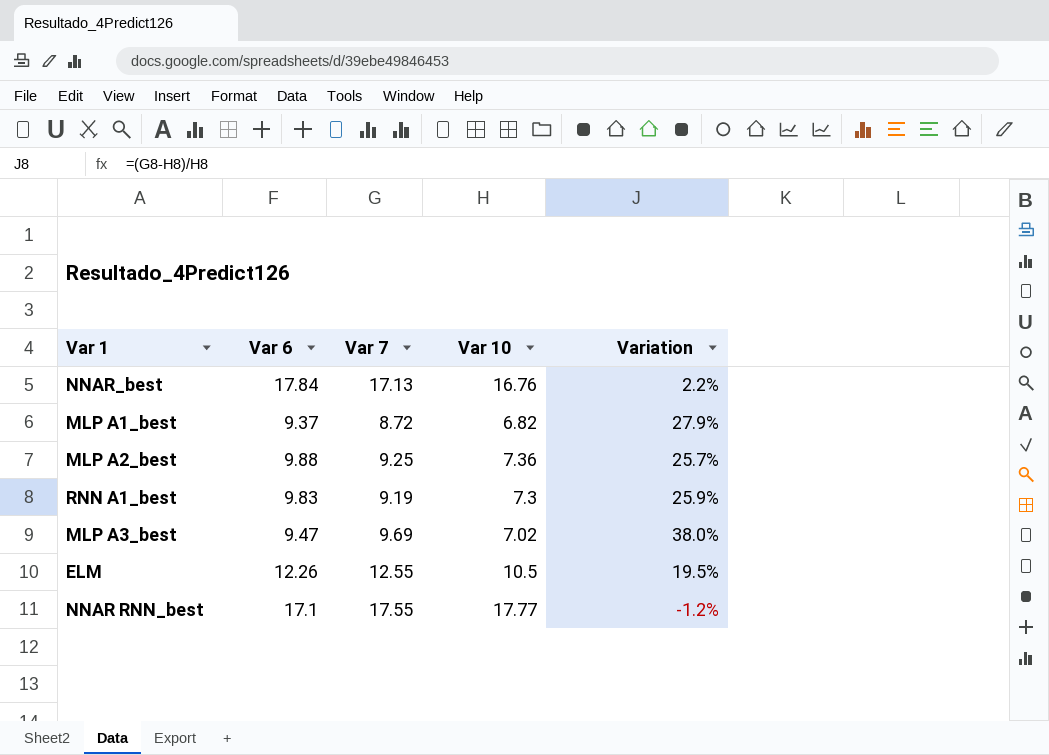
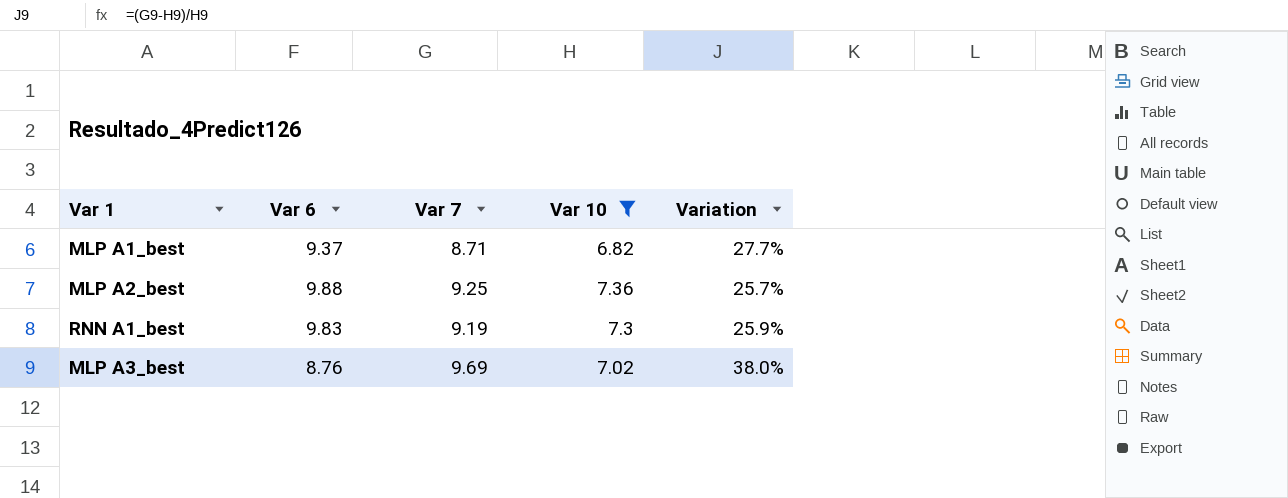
filter: none -> Var 10 <= 7.36
MLP A1_best | Var 7: 8.72 -> 8.71
MLP A1_best | Variation: 27.9% -> 27.7%
MLP A3_best | Var 6: 9.47 -> 8.76

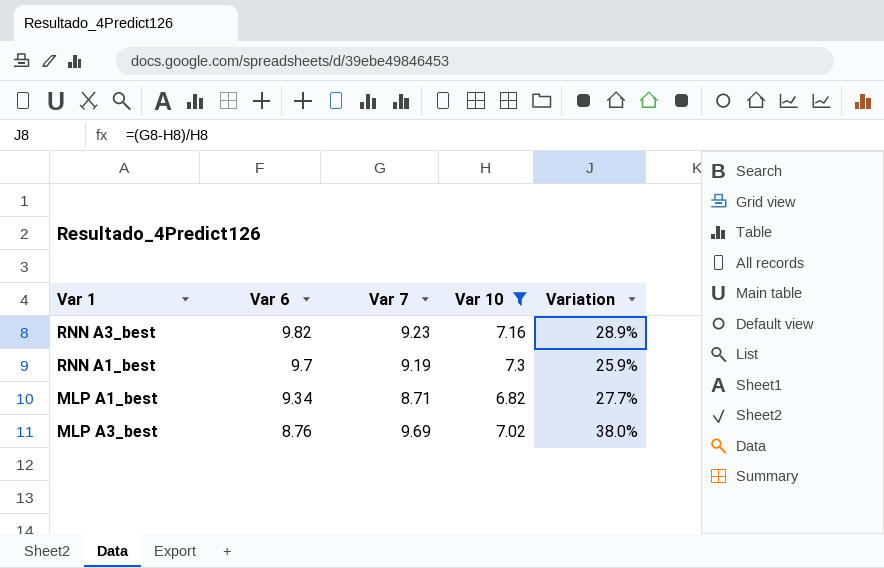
row order: none -> Var 6 descending
row MLP A2_best: 9.88 | 9.25 | 7.36 | 25.7% -> none
row RNN A3_best: none -> 9.82 | 9.23 | 7.16 | 28.9%
RNN A1_best | Var 6: 9.83 -> 9.7
MLP A1_best | Var 6: 9.37 -> 9.34

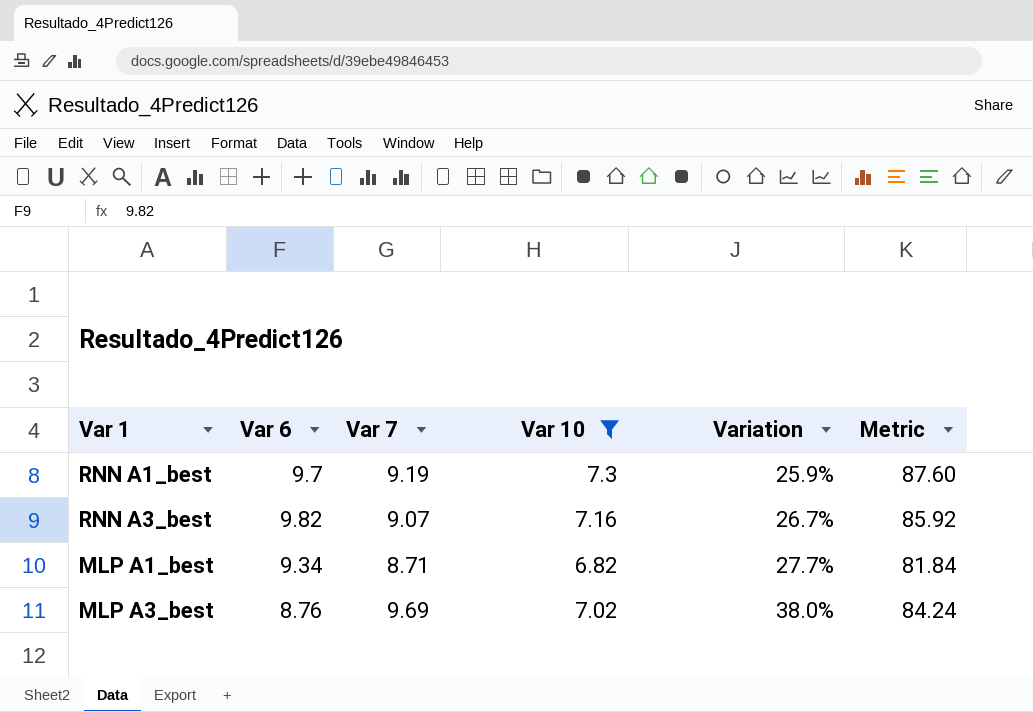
row order: Var 6 descending -> Variation ascending
column Metric | formula: none -> [Var 10] * 12
RNN A3_best | Var 7: 9.23 -> 9.07
RNN A3_best | Variation: 28.9% -> 26.7%

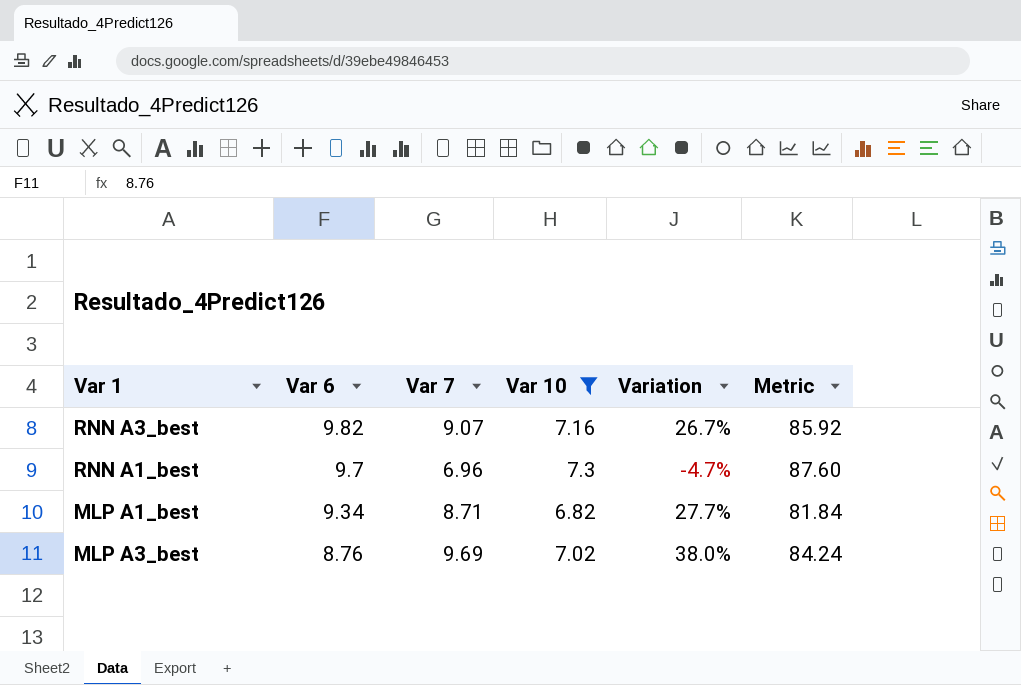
row order: Variation ascending -> Var 6 descending
RNN A1_best | Var 7: 9.19 -> 6.96
RNN A1_best | Variation: 25.9% -> -4.7%

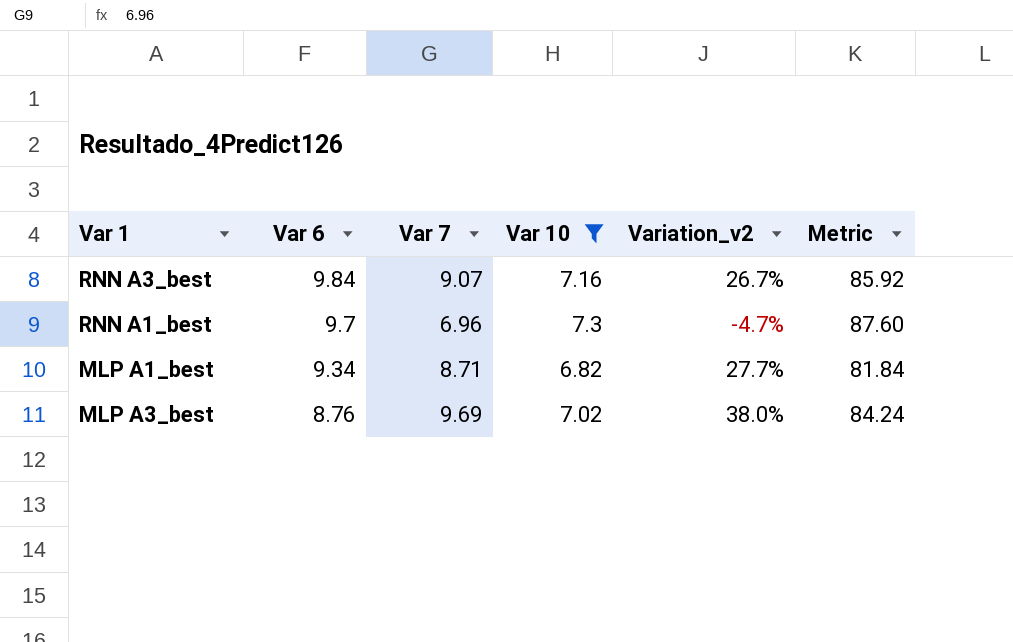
column name: Variation -> Variation_v2
RNN A3_best | Var 6: 9.82 -> 9.84

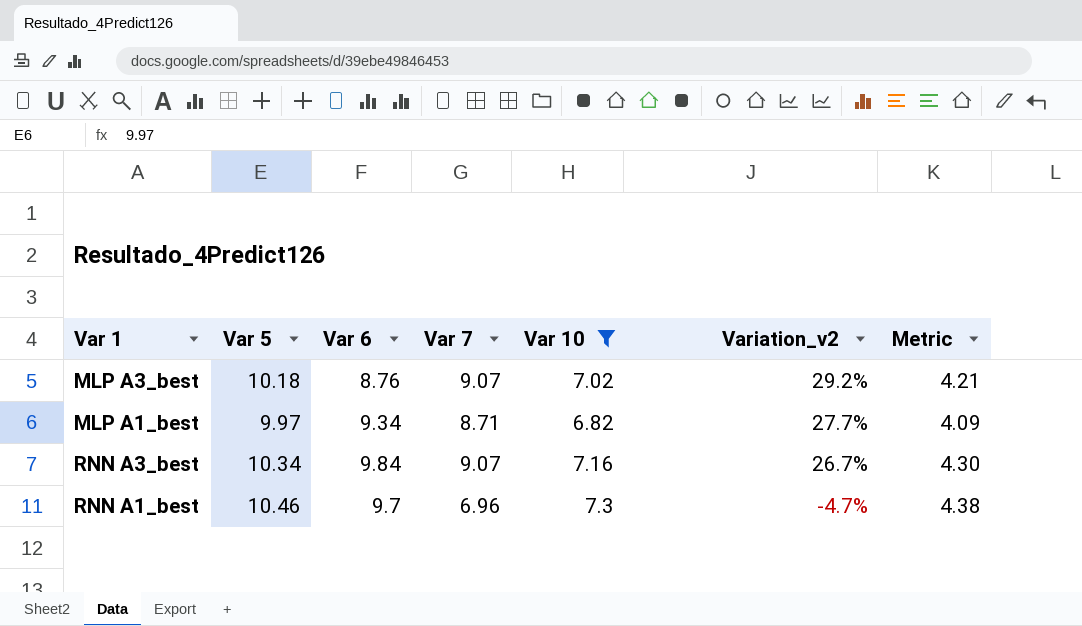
row order: Var 6 descending -> Variation_v2 descending
column Var 5 | position: none -> 2
column Metric | formula: [Var 10] * 12 -> [Var 10] * 0.6
MLP A3_best | Var 7: 9.69 -> 9.07
MLP A3_best | Variation_v2: 38.0% -> 29.2%

